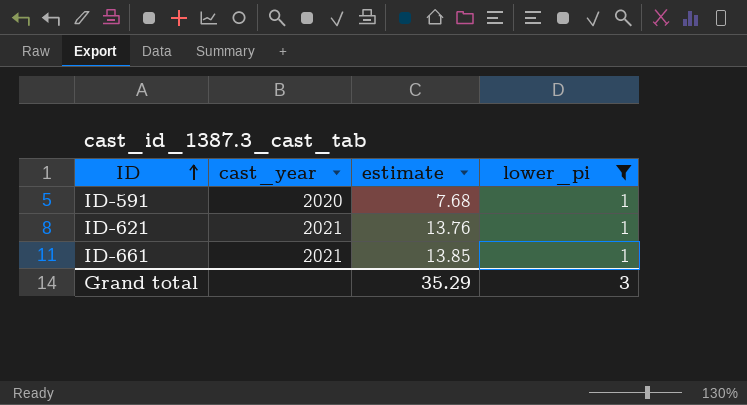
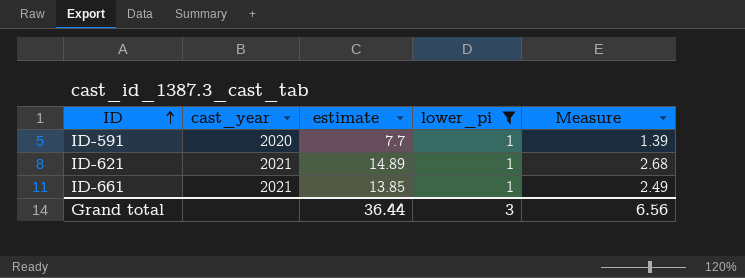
column Measure | formula: none -> [estimate] * 0.18
ID-591 | estimate: 7.68 -> 7.7
ID-621 | estimate: 13.76 -> 14.89
Grand total | estimate: 35.29 -> 36.44

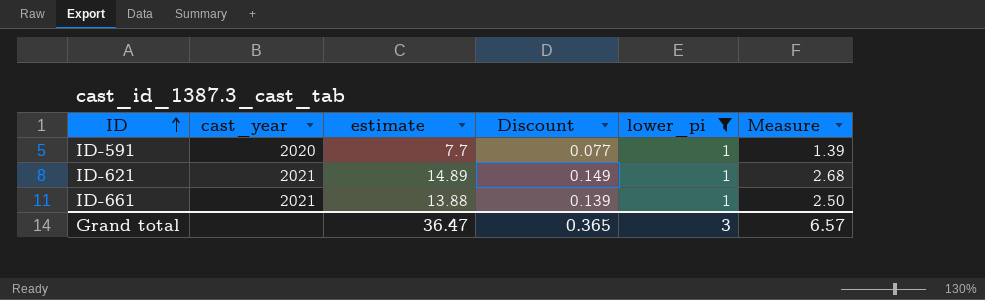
column Discount | formula: none -> [estimate] * 0.01
ID-661 | estimate: 13.85 -> 13.88
ID-661 | Measure: 2.49 -> 2.50
Grand total | estimate: 36.44 -> 36.47
Grand total | Measure: 6.56 -> 6.57

